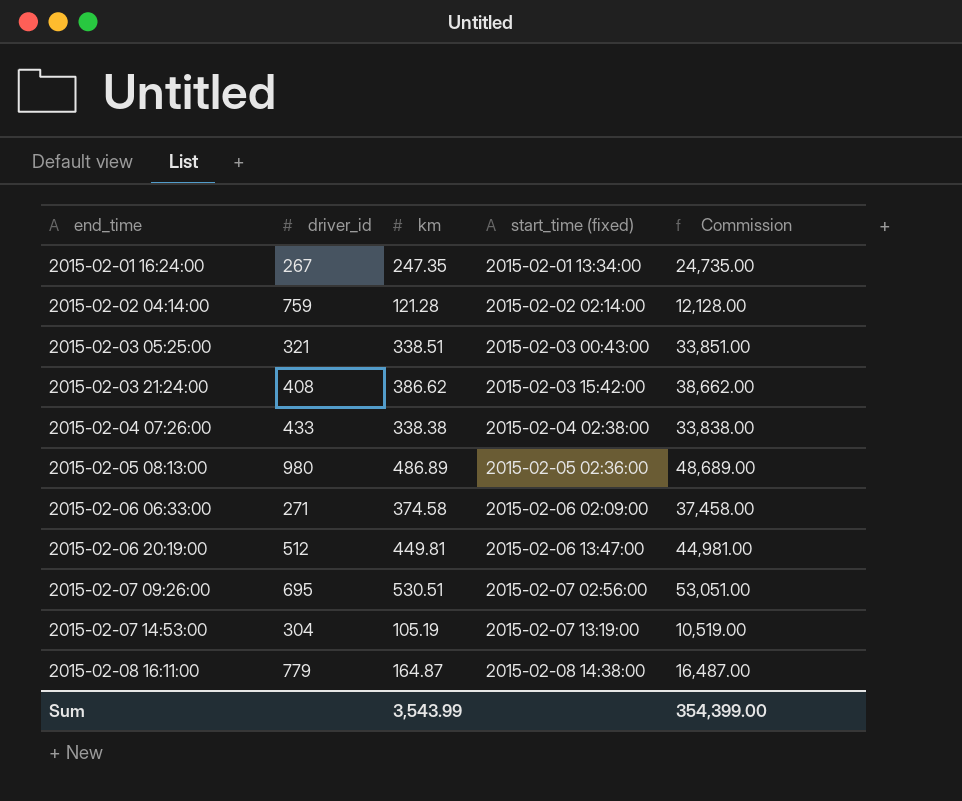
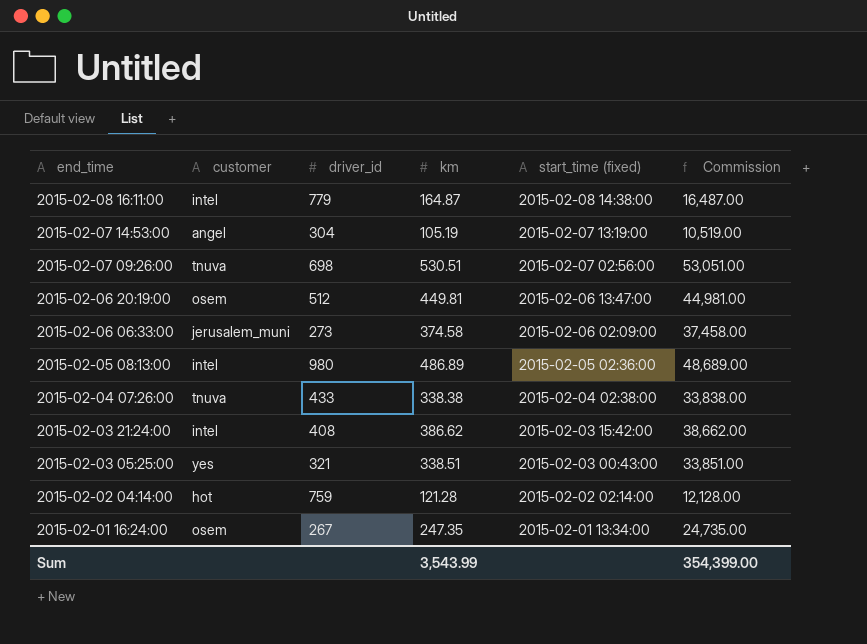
row order: end_time ascending -> end_time descending
column customer | position: none -> 2
2015-02-07 09:26:00 | driver_id: 695 -> 698
2015-02-06 06:33:00 | driver_id: 271 -> 273

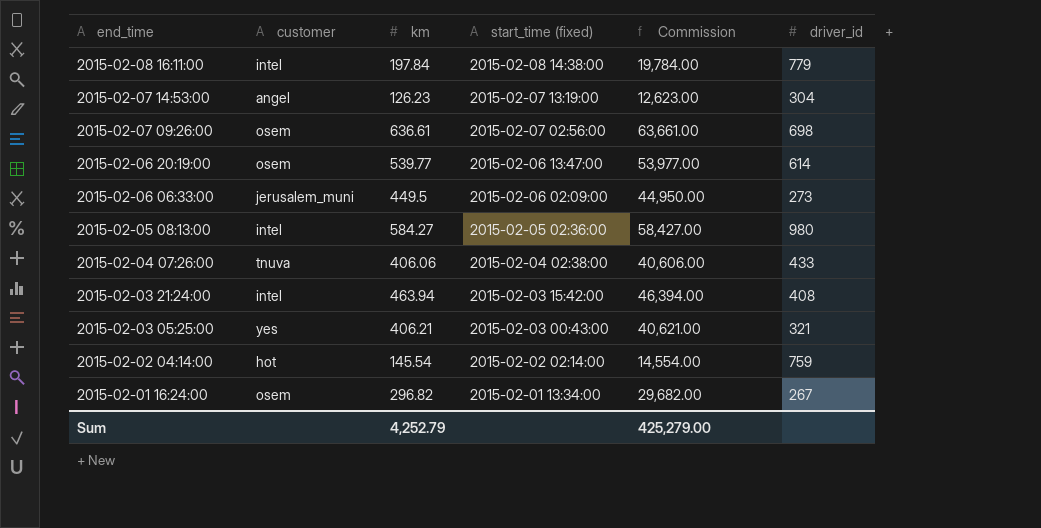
column driver_id | position: 3 -> 6
2015-02-08 16:11:00 | km: 164.87 -> 197.84
2015-02-08 16:11:00 | Commission: 16,487.00 -> 19,784.00
2015-02-07 14:53:00 | km: 105.19 -> 126.23
2015-02-07 14:53:00 | Commission: 10,519.00 -> 12,623.00
2015-02-07 09:26:00 | customer: tnuva -> osem
2015-02-07 09:26:00 | km: 530.51 -> 636.61
2015-02-07 09:26:00 | Commission: 53,051.00 -> 63,661.00
2015-02-06 20:19:00 | km: 449.81 -> 539.77
2015-02-06 20:19:00 | Commission: 44,981.00 -> 53,977.00
2015-02-06 20:19:00 | driver_id: 512 -> 614
2015-02-06 06:33:00 | km: 374.58 -> 449.5
2015-02-06 06:33:00 | Commission: 37,458.00 -> 44,950.00
2015-02-05 08:13:00 | km: 486.89 -> 584.27
2015-02-05 08:13:00 | Commission: 48,689.00 -> 58,427.00
2015-02-04 07:26:00 | km: 338.38 -> 406.06
2015-02-04 07:26:00 | Commission: 33,838.00 -> 40,606.00
2015-02-03 21:24:00 | km: 386.62 -> 463.94
2015-02-03 21:24:00 | Commission: 38,662.00 -> 46,394.00
2015-02-03 05:25:00 | km: 338.51 -> 406.21
2015-02-03 05:25:00 | Commission: 33,851.00 -> 40,621.00
2015-02-02 04:14:00 | km: 121.28 -> 145.54
2015-02-02 04:14:00 | Commission: 12,128.00 -> 14,554.00
2015-02-01 16:24:00 | km: 247.35 -> 296.82
2015-02-01 16:24:00 | Commission: 24,735.00 -> 29,682.00
Sum | km: 3,543.99 -> 4,252.79
Sum | Commission: 354,399.00 -> 425,279.00

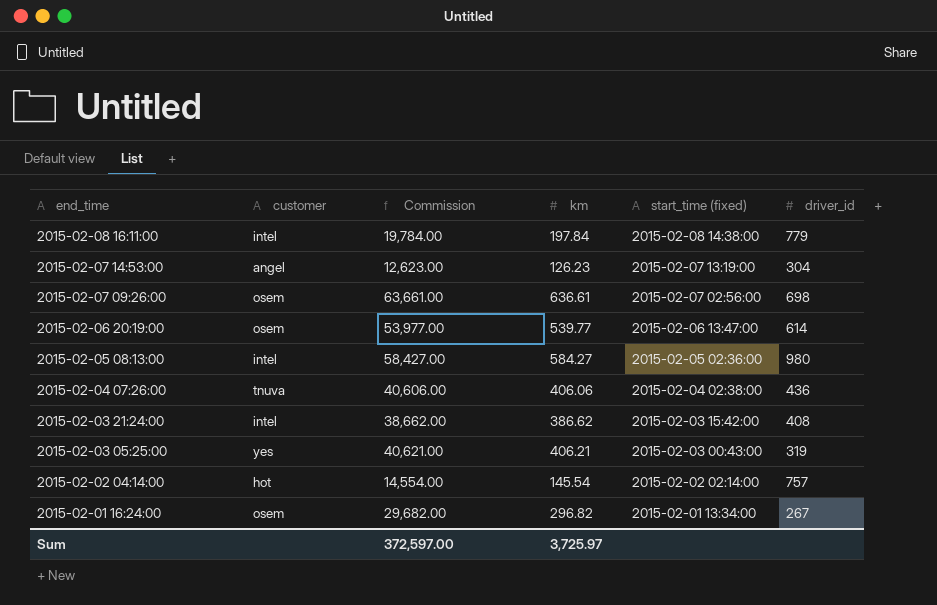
column Commission | position: 5 -> 3
row 2015-02-06 06:33:00: jerusalem_muni | 449.5 | 2015-02-06 02:09:00 | 44,950.00 | 273 -> none
2015-02-04 07:26:00 | driver_id: 433 -> 436
2015-02-03 21:24:00 | Commission: 46,394.00 -> 38,662.00
2015-02-03 21:24:00 | km: 463.94 -> 386.62
2015-02-03 05:25:00 | driver_id: 321 -> 319
2015-02-02 04:14:00 | driver_id: 759 -> 757
Sum | Commission: 425,279.00 -> 372,597.00
Sum | km: 4,252.79 -> 3,725.97

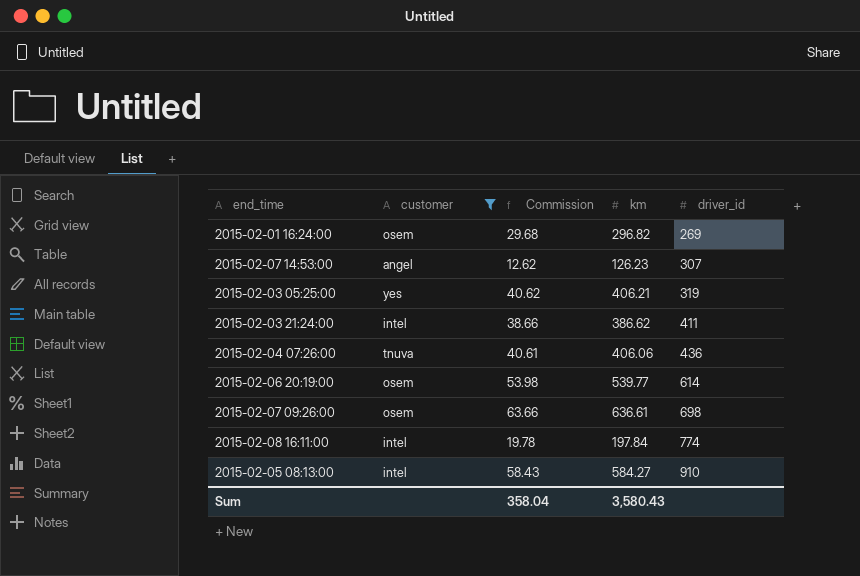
filter: none -> customer != hot
row order: end_time descending -> driver_id ascending
column start_time (fixed) | position: 5 -> none
column Commission | formula: [km] * 100 -> [km] * 0.1
2015-02-01 16:24:00 | driver_id: 267 -> 269
2015-02-07 14:53:00 | driver_id: 304 -> 307
2015-02-03 21:24:00 | driver_id: 408 -> 411
2015-02-08 16:11:00 | driver_id: 779 -> 774
2015-02-05 08:13:00 | driver_id: 980 -> 910
Sum | Commission: 372,597.00 -> 358.04
Sum | km: 3,725.97 -> 3,580.43

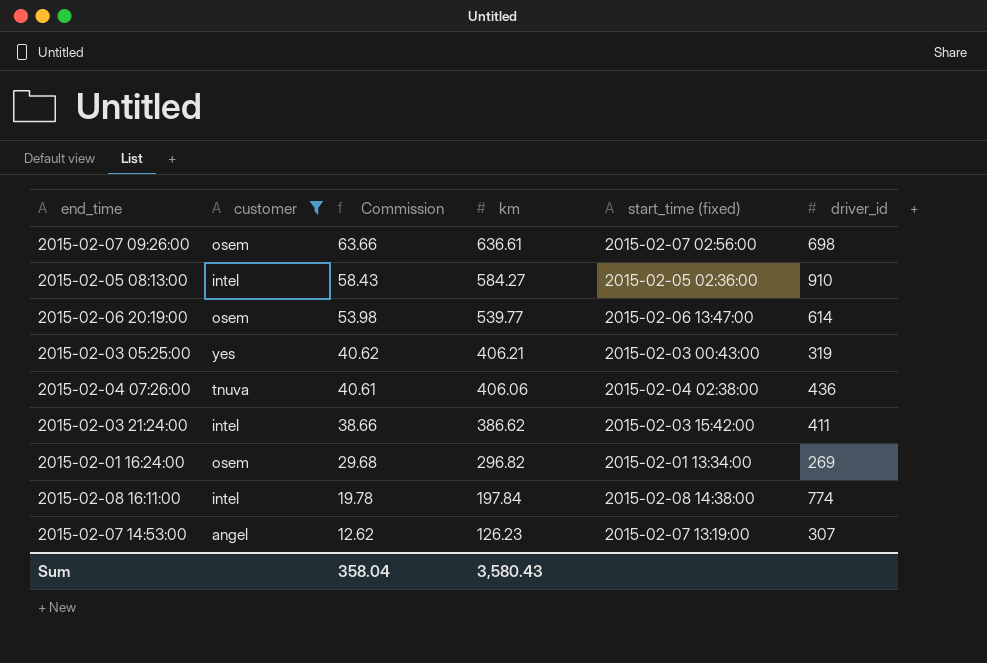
row order: driver_id ascending -> Commission descending
column start_time (fixed) | position: none -> 5

